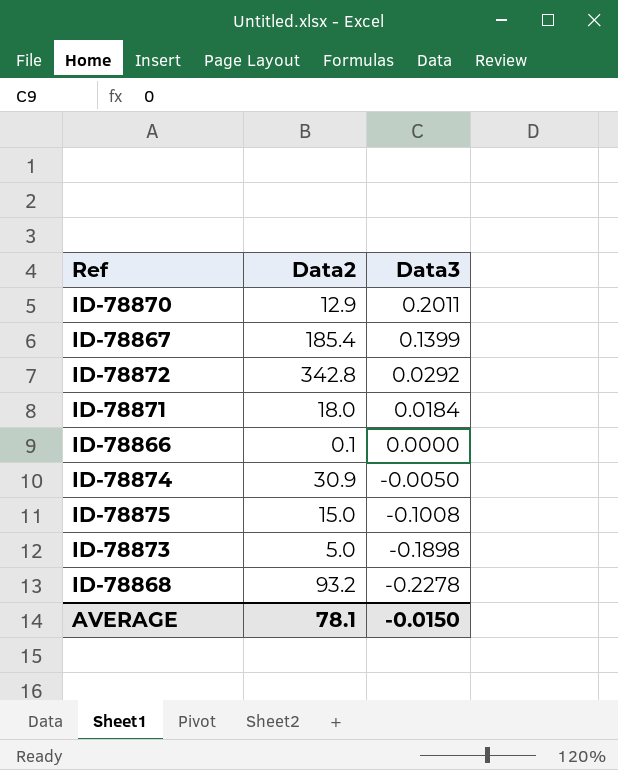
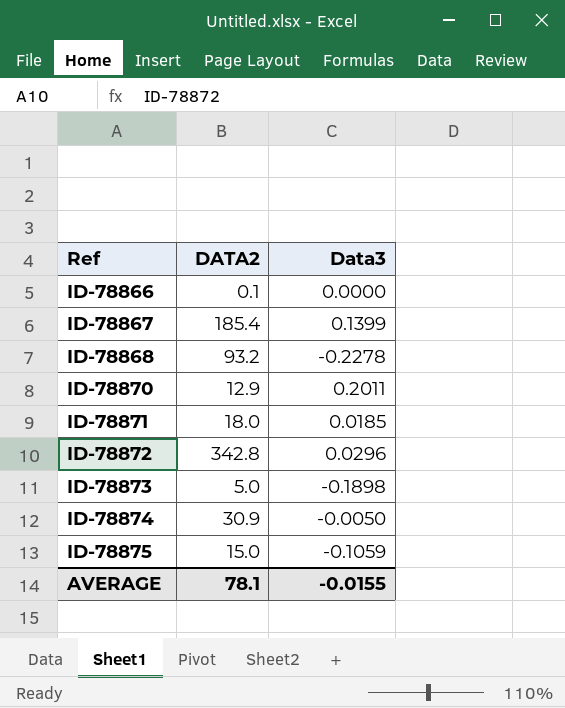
row order: Data3 descending -> Ref ascending
column name: Data2 -> DATA2
ID-78871 | Data3: 0.0184 -> 0.0185
ID-78872 | Data3: 0.0292 -> 0.0296
ID-78875 | Data3: -0.1008 -> -0.1059
AVERAGE | Data3: -0.0150 -> -0.0155

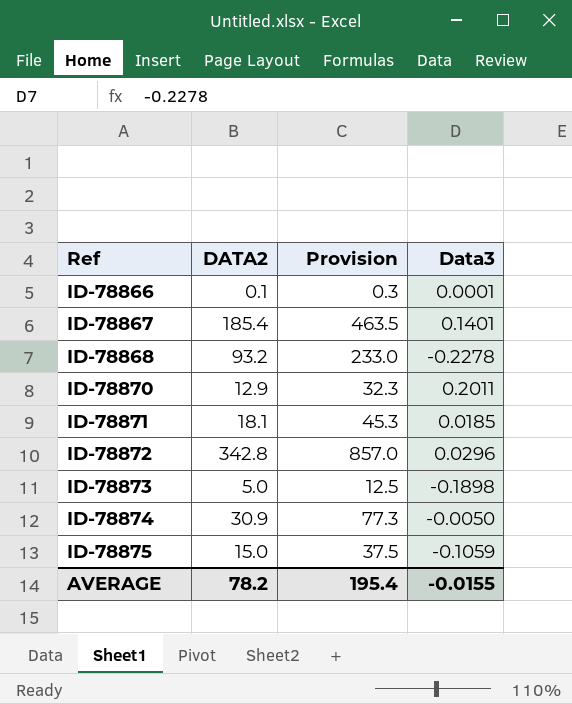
column Provision | formula: none -> [DATA2] * 2.5
ID-78866 | Data3: 0.0000 -> 0.0001
ID-78867 | Data3: 0.1399 -> 0.1401
ID-78871 | DATA2: 18.0 -> 18.1
AVERAGE | DATA2: 78.1 -> 78.2

